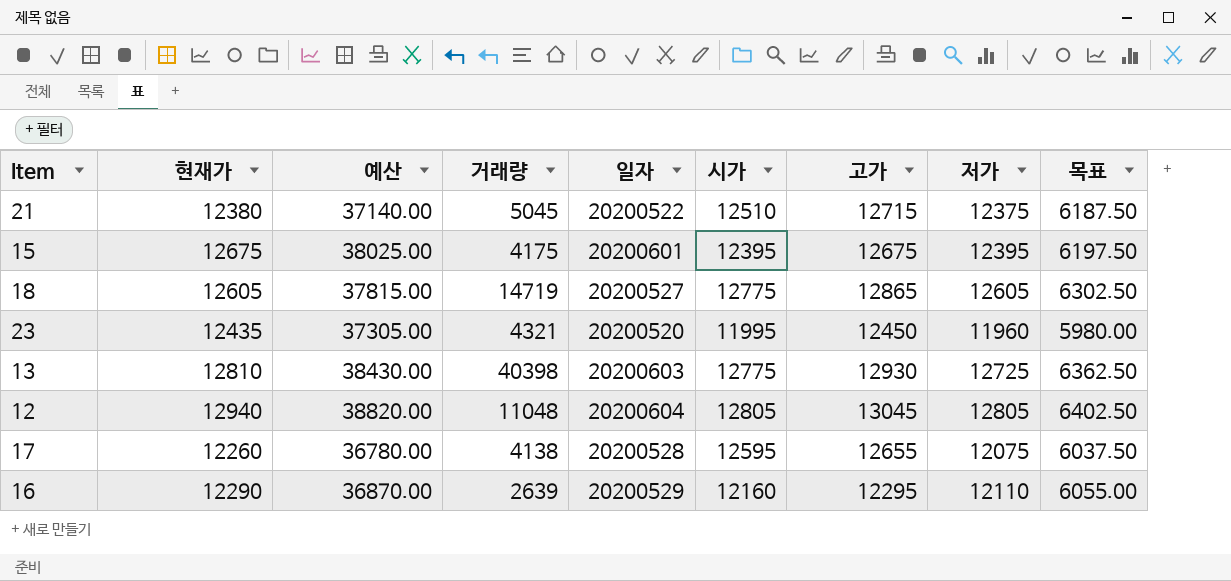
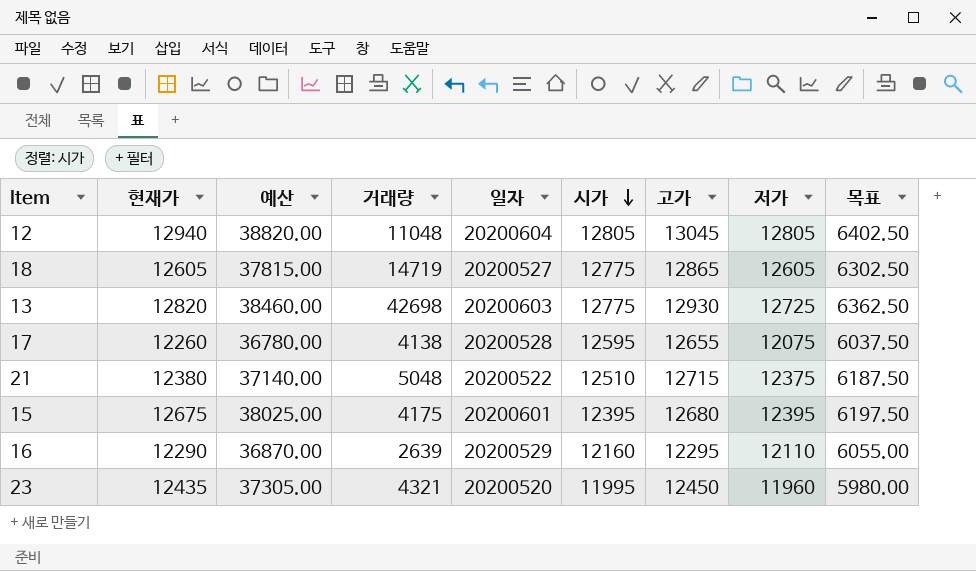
row order: none -> 시가 descending
13 | 현재가: 12810 -> 12820
13 | 예산: 38430.00 -> 38460.00
13 | 거래량: 40398 -> 42698
21 | 거래량: 5045 -> 5048
15 | 고가: 12675 -> 12680

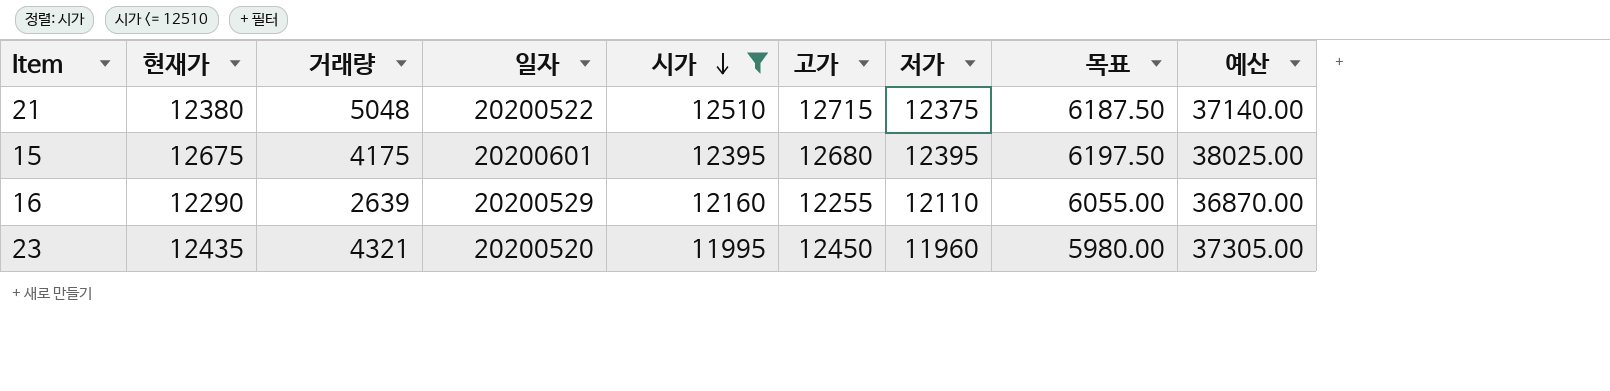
filter: none -> 시가 <= 12510
column 예산 | position: 3 -> 9
16 | 고가: 12295 -> 12255

